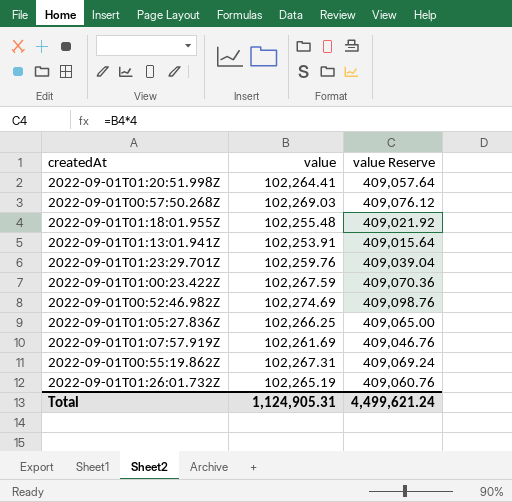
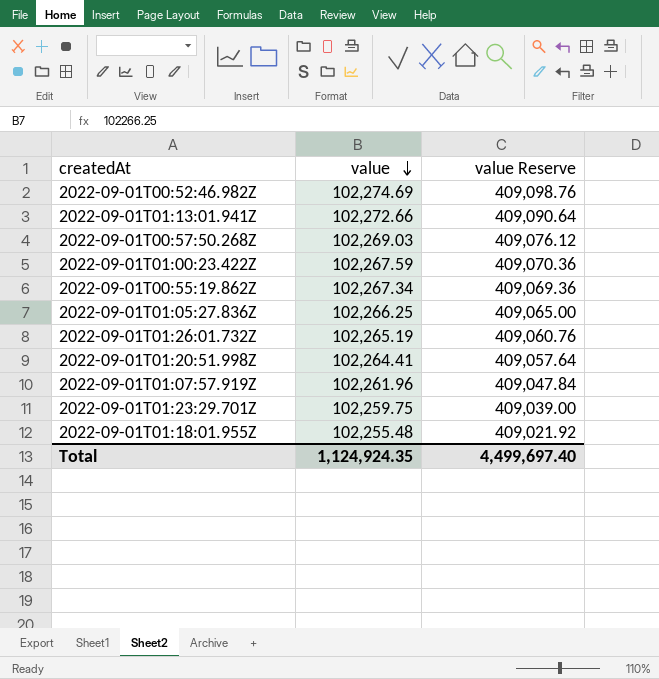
row order: none -> value descending
2022-09-01T01:13:01.941Z | value: 102,253.91 -> 102,272.66
2022-09-01T01:13:01.941Z | value Reserve: 409,015.64 -> 409,090.64
2022-09-01T00:55:19.862Z | value: 102,267.31 -> 102,267.34
2022-09-01T00:55:19.862Z | value Reserve: 409,069.24 -> 409,069.36
2022-09-01T01:07:57.919Z | value: 102,261.69 -> 102,261.96
2022-09-01T01:07:57.919Z | value Reserve: 409,046.76 -> 409,047.84
2022-09-01T01:23:29.701Z | value: 102,259.76 -> 102,259.75
2022-09-01T01:23:29.701Z | value Reserve: 409,039.04 -> 409,039.00
Total | value: 1,124,905.31 -> 1,124,924.35
Total | value Reserve: 4,499,621.24 -> 4,499,697.40

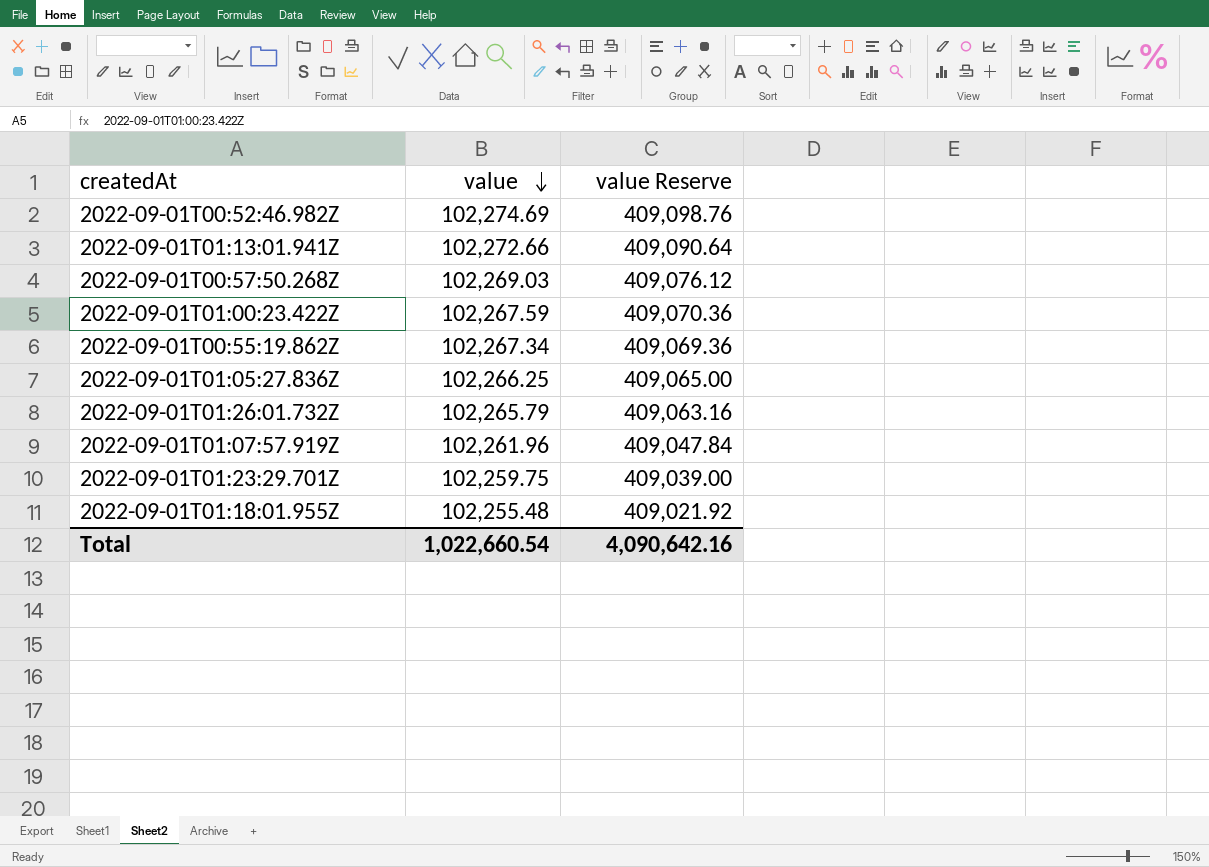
row 2022-09-01T01:20:51.998Z: 102,264.41 | 409,057.64 -> none
2022-09-01T01:26:01.732Z | value: 102,265.19 -> 102,265.79
2022-09-01T01:26:01.732Z | value Reserve: 409,060.76 -> 409,063.16
Total | value: 1,124,924.35 -> 1,022,660.54
Total | value Reserve: 4,499,697.40 -> 4,090,642.16

